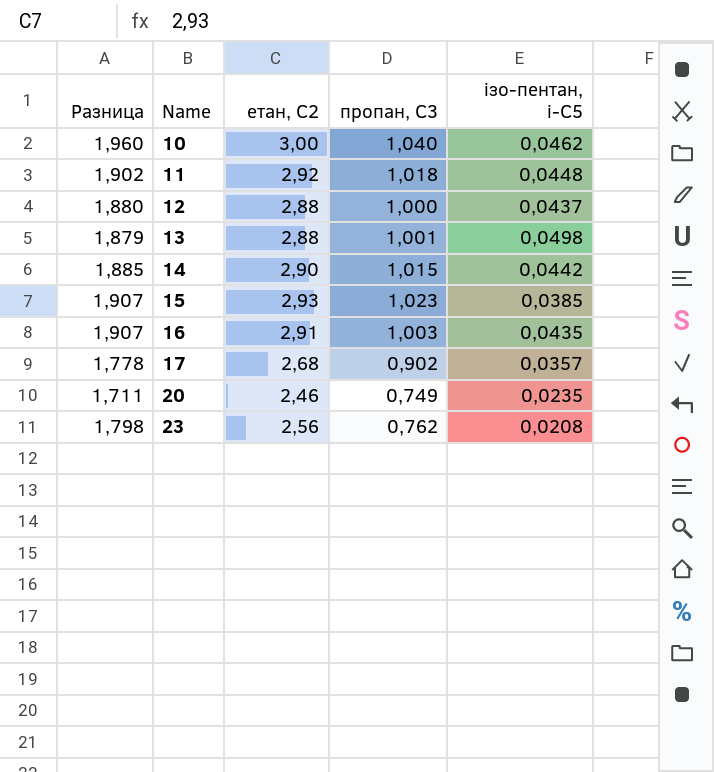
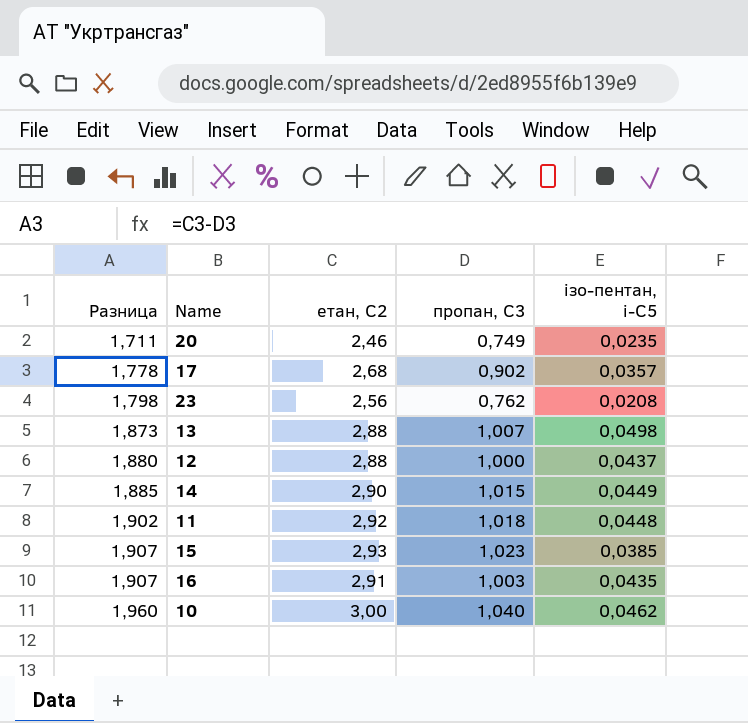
row order: Name ascending -> Разница ascending
13 | Разница: 1,879 -> 1,873
13 | пропан, С3: 1,001 -> 1,007
14 | ізо-пентан, і-С5: 0,0442 -> 0,0449

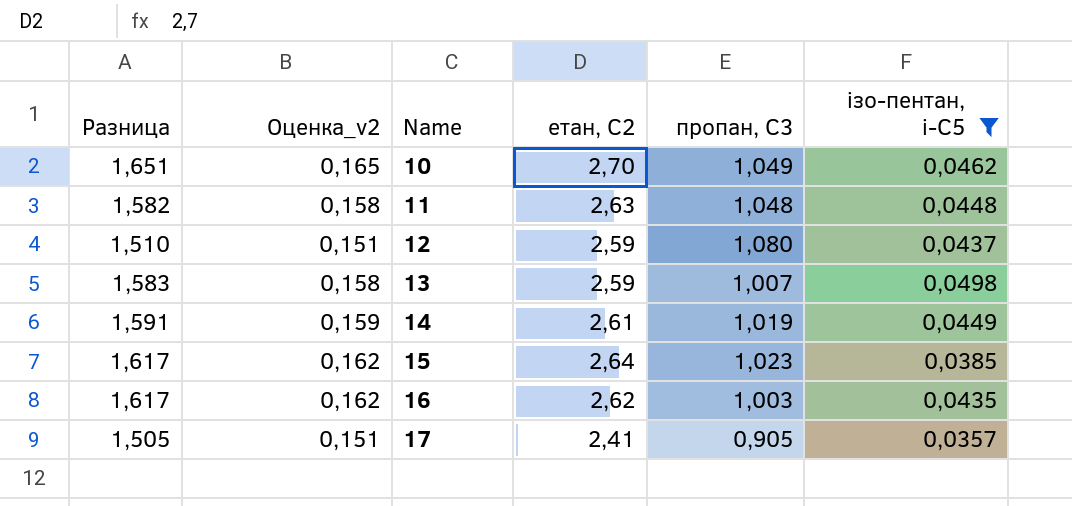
filter: none -> ізо-пентан, і-С5 >= 0,0357
row order: Разница ascending -> Name ascending
column Оценка_v2 | formula: none -> [Разница] * 0,1
10 | Разница: 1,960 -> 1,651
10 | етан, С2: 3,00 -> 2,70
10 | пропан, С3: 1,040 -> 1,049
11 | Разница: 1,902 -> 1,582
11 | етан, С2: 2,92 -> 2,63
11 | пропан, С3: 1,018 -> 1,048
12 | Разница: 1,880 -> 1,510
12 | етан, С2: 2,88 -> 2,59
12 | пропан, С3: 1,000 -> 1,080
13 | Разница: 1,873 -> 1,583
13 | етан, С2: 2,88 -> 2,59
14 | Разница: 1,885 -> 1,591
14 | етан, С2: 2,90 -> 2,61
14 | пропан, С3: 1,015 -> 1,019
15 | Разница: 1,907 -> 1,617
15 | етан, С2: 2,93 -> 2,64
16 | Разница: 1,907 -> 1,617
16 | етан, С2: 2,91 -> 2,62
17 | Разница: 1,778 -> 1,505
17 | етан, С2: 2,68 -> 2,41
17 | пропан, С3: 0,902 -> 0,905

